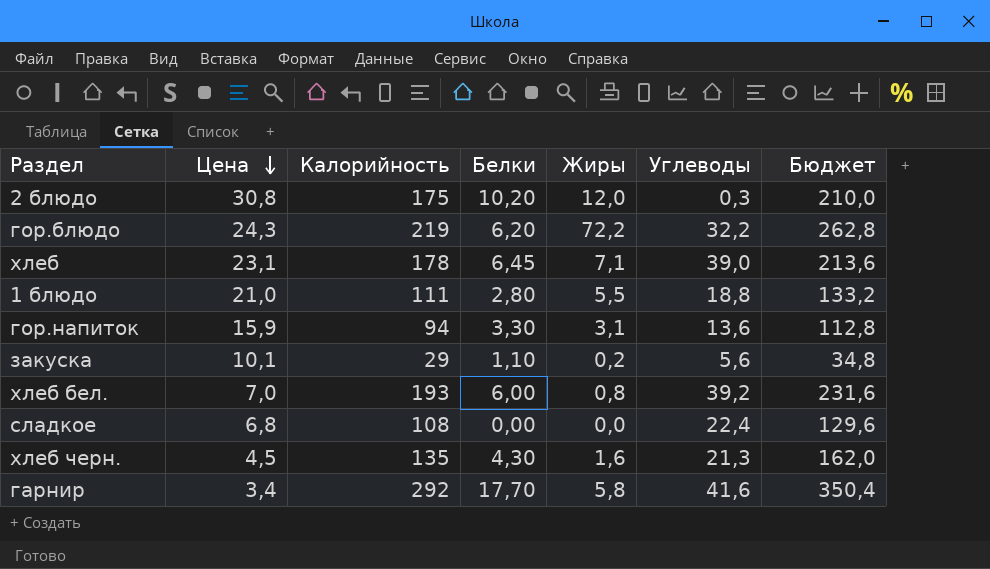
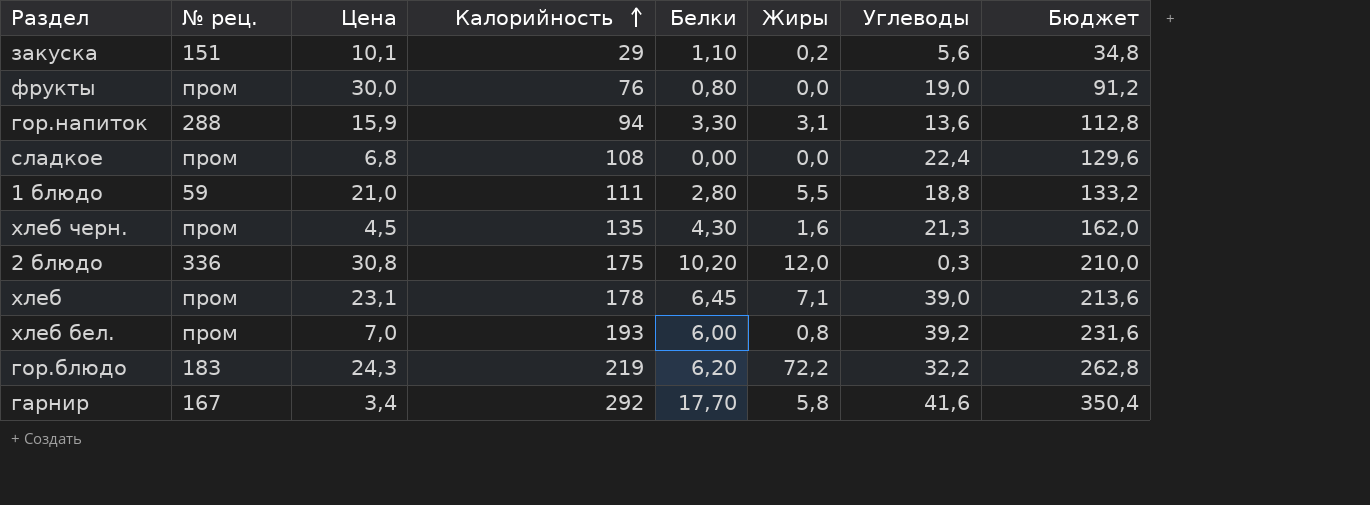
row order: Цена descending -> Калорийность ascending
column № рец. | position: none -> 2
row фрукты: none -> пром | 30,0 | 76 | 0,80 | 0,0 | 19,0 | 91,2

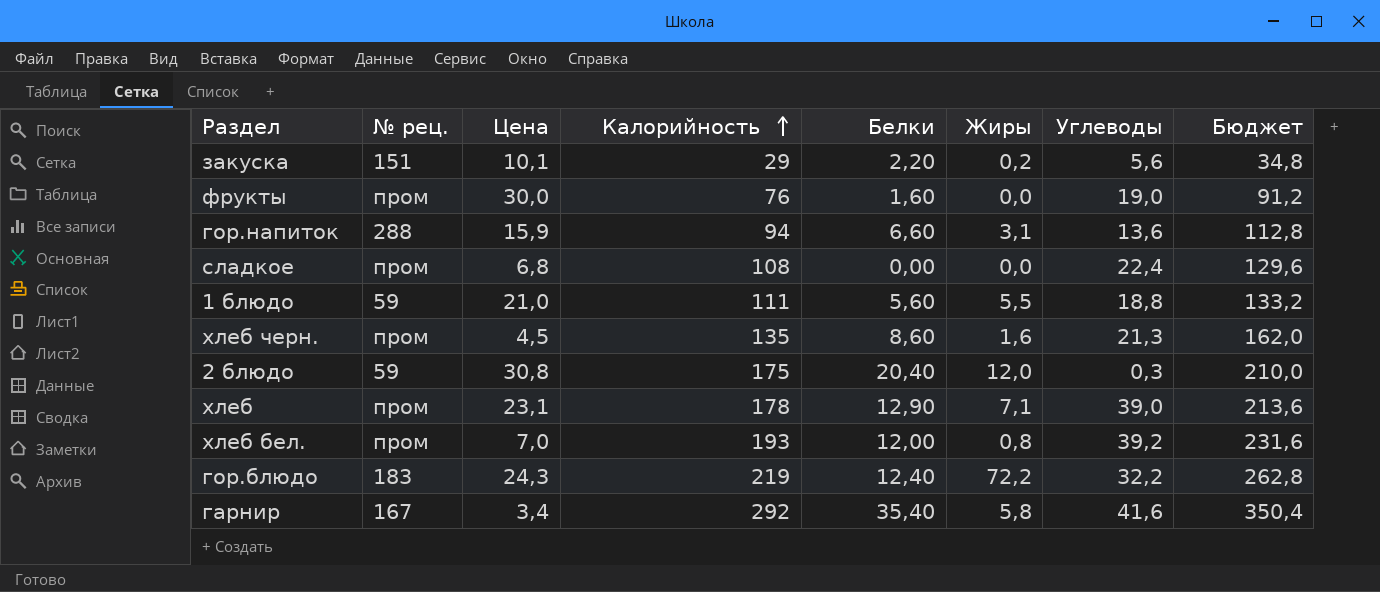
закуска | Белки: 1,10 -> 2,20
фрукты | Белки: 0,80 -> 1,60
гор.напиток | Белки: 3,30 -> 6,60
1 блюдо | Белки: 2,80 -> 5,60
хлеб черн. | Белки: 4,30 -> 8,60
2 блюдо | № рец.: 336 -> 59
2 блюдо | Белки: 10,20 -> 20,40
хлеб | Белки: 6,45 -> 12,90
хлеб бел. | Белки: 6,00 -> 12,00
гор.блюдо | Белки: 6,20 -> 12,40
гарнир | Белки: 17,70 -> 35,40

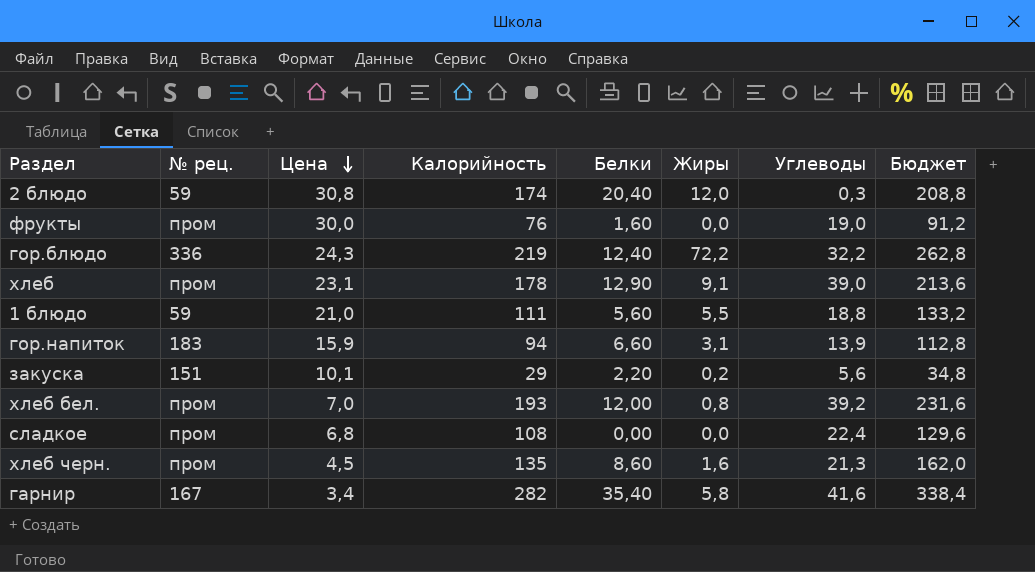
row order: Калорийность ascending -> Цена descending
2 блюдо | Калорийность: 175 -> 174
2 блюдо | Бюджет: 210,0 -> 208,8
гор.блюдо | № рец.: 183 -> 336
хлеб | Жиры: 7,1 -> 9,1
гор.напиток | № рец.: 288 -> 183
гор.напиток | Углеводы: 13,6 -> 13,9
гарнир | Калорийность: 292 -> 282
гарнир | Бюджет: 350,4 -> 338,4

